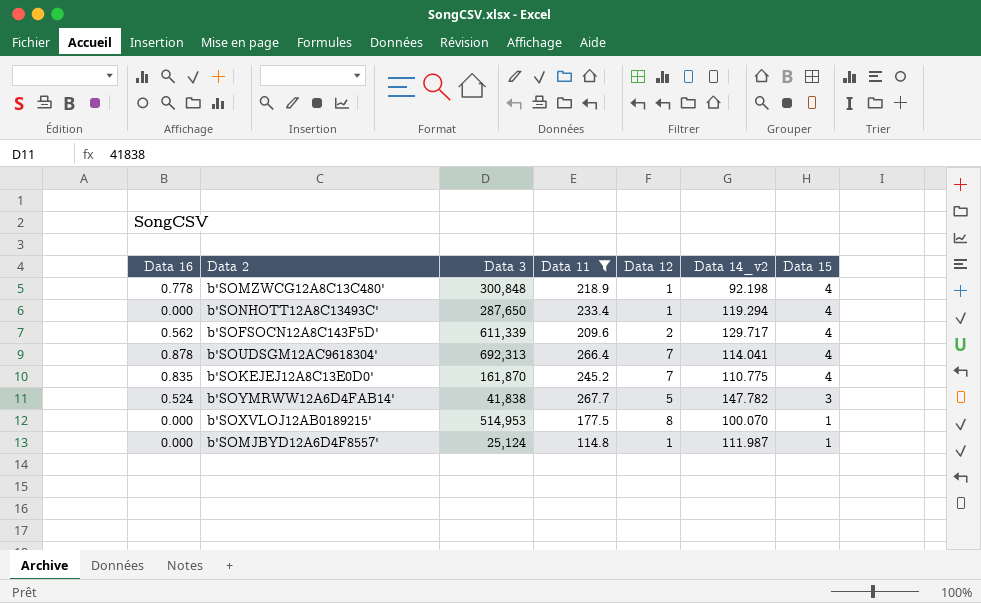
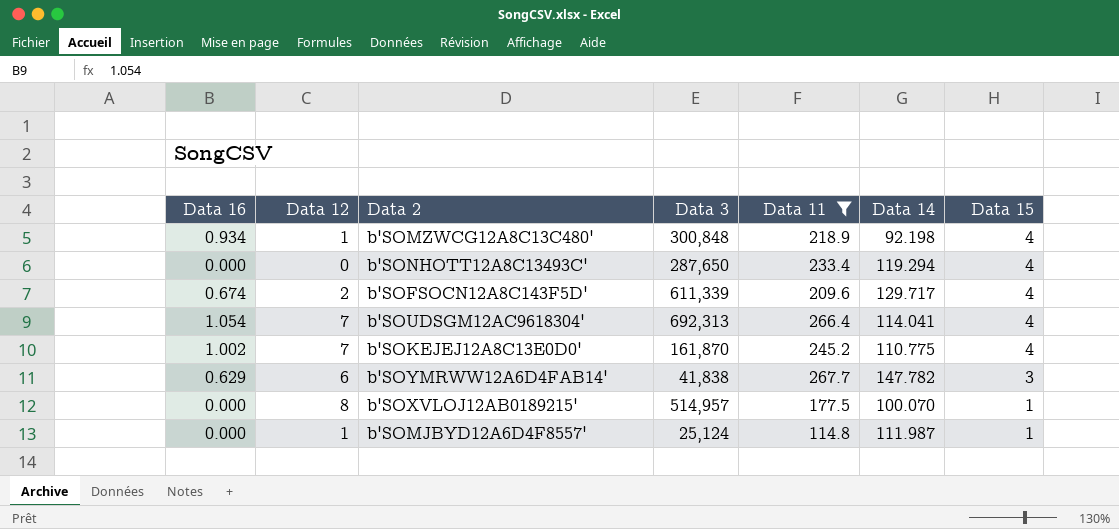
column Data 12 | position: 5 -> 2
column name: Data 14_v2 -> Data 14
b'SOMZWCG12A8C13C480' | Data 16: 0.778 -> 0.934
b'SONHOTT12A8C13493C' | Data 12: 1 -> 0
b'SOFSOCN12A8C143F5D' | Data 16: 0.562 -> 0.674
b'SOUDSGM12AC9618304' | Data 16: 0.878 -> 1.054
b'SOKEJEJ12A8C13E0D0' | Data 16: 0.835 -> 1.002
b'SOYMRWW12A6D4FAB14' | Data 16: 0.524 -> 0.629
b'SOYMRWW12A6D4FAB14' | Data 12: 5 -> 6
b'SOXVLOJ12AB0189215' | Data 3: 514,953 -> 514,957

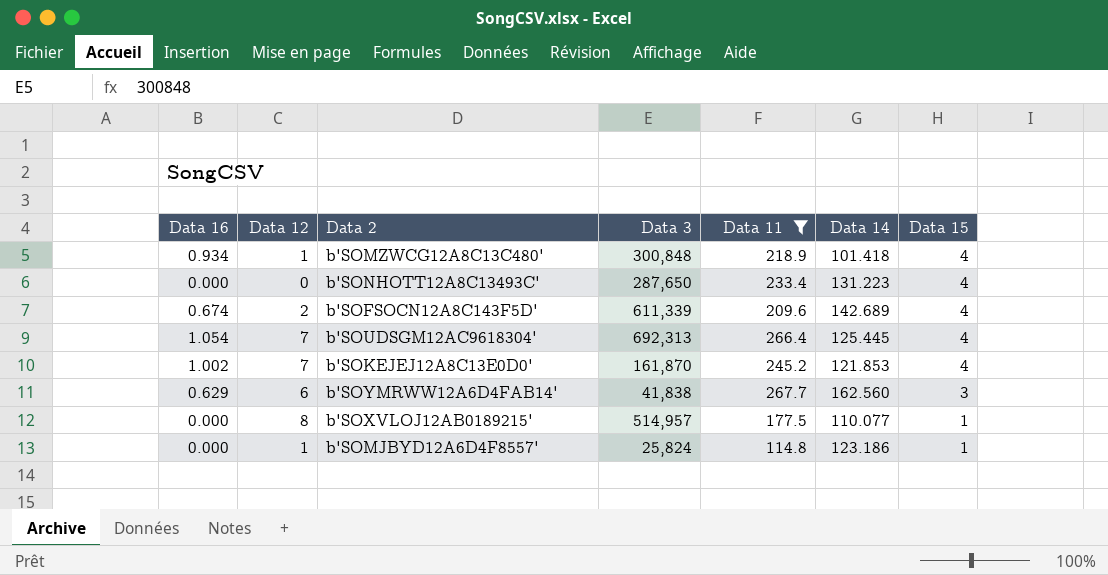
b'SOMZWCG12A8C13C480' | Data 14: 92.198 -> 101.418
b'SONHOTT12A8C13493C' | Data 14: 119.294 -> 131.223
b'SOFSOCN12A8C143F5D' | Data 14: 129.717 -> 142.689
b'SOUDSGM12AC9618304' | Data 14: 114.041 -> 125.445
b'SOKEJEJ12A8C13E0D0' | Data 14: 110.775 -> 121.853
b'SOYMRWW12A6D4FAB14' | Data 14: 147.782 -> 162.560
b'SOXVLOJ12AB0189215' | Data 14: 100.070 -> 110.077
b'SOMJBYD12A6D4F8557' | Data 3: 25,124 -> 25,824
b'SOMJBYD12A6D4F8557' | Data 14: 111.987 -> 123.186

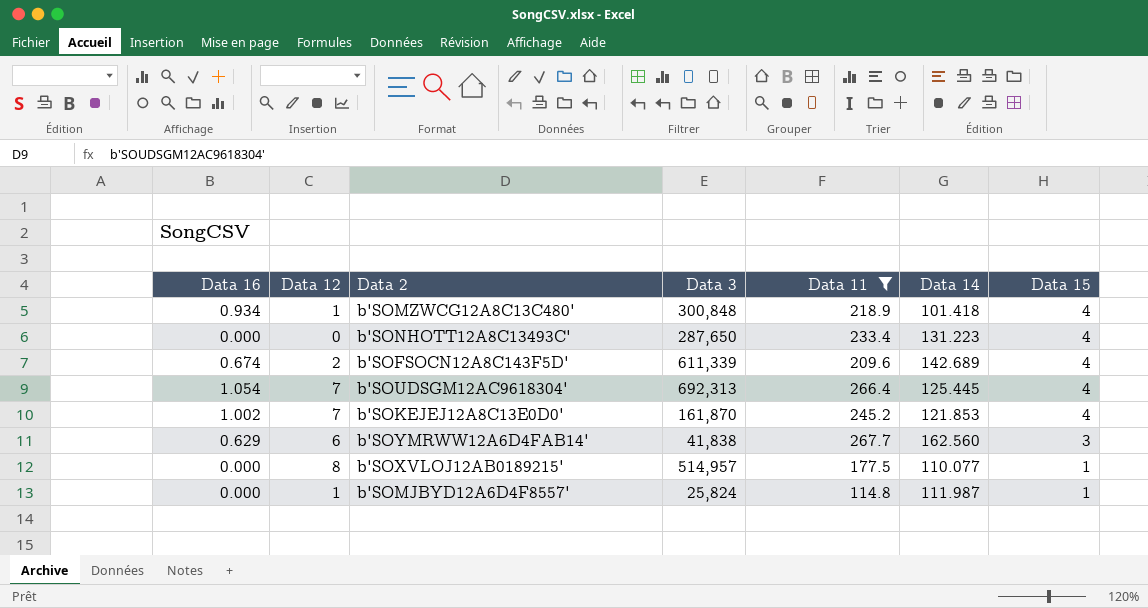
b'SOMJBYD12A6D4F8557' | Data 14: 123.186 -> 111.987

